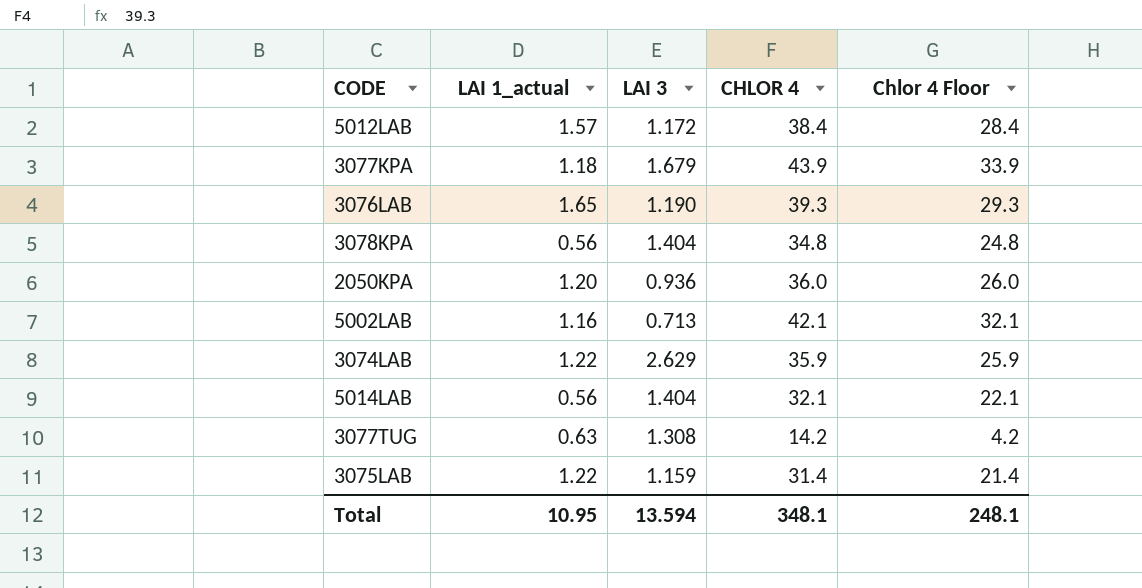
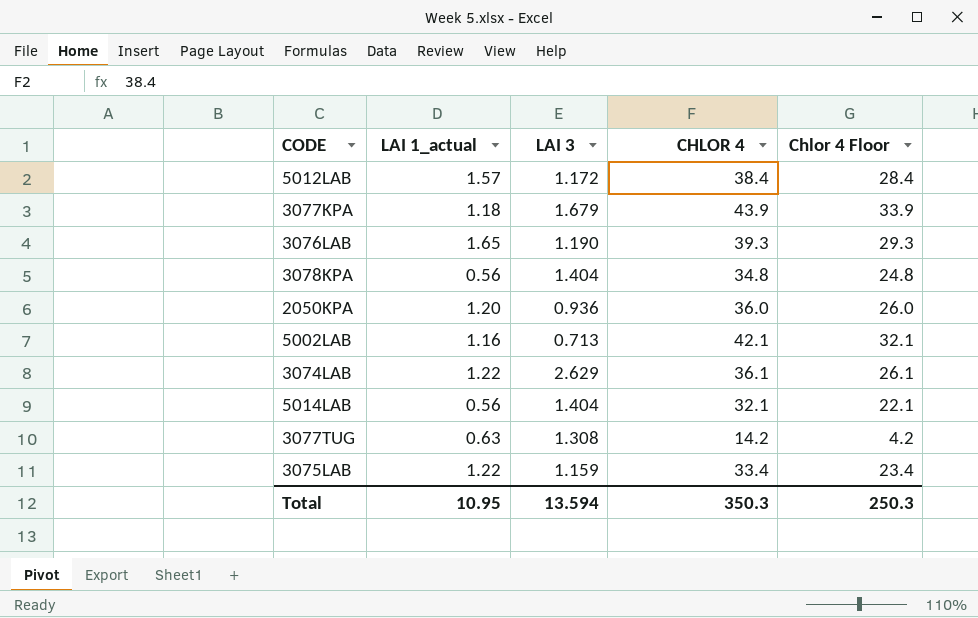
3074LAB | CHLOR 4: 35.9 -> 36.1
3074LAB | Chlor 4 Floor: 25.9 -> 26.1
3075LAB | CHLOR 4: 31.4 -> 33.4
3075LAB | Chlor 4 Floor: 21.4 -> 23.4
Total | CHLOR 4: 348.1 -> 350.3
Total | Chlor 4 Floor: 248.1 -> 250.3

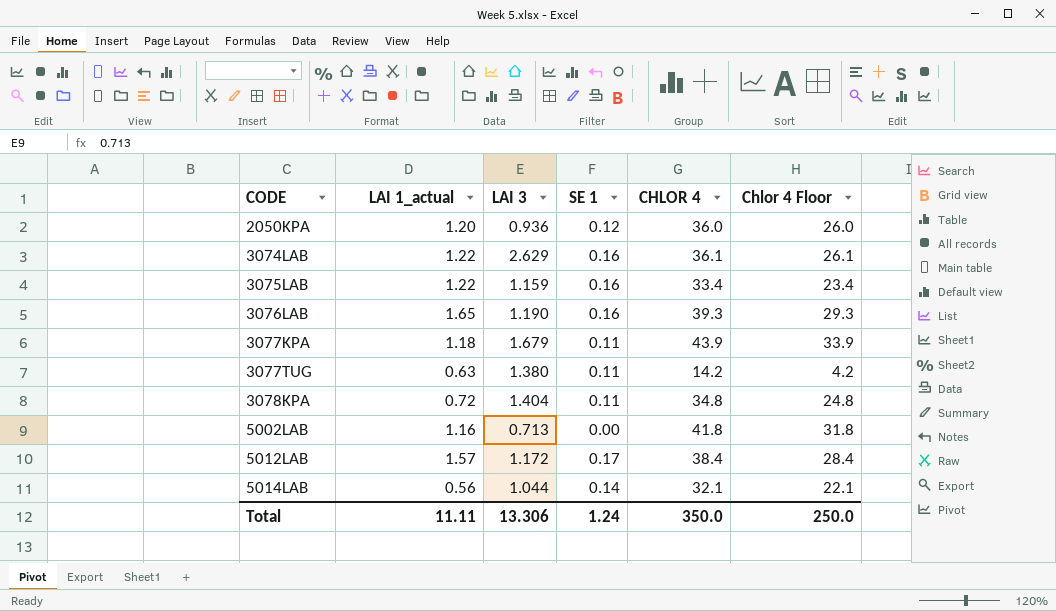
row order: none -> CODE ascending
column SE 1 | position: none -> 4
3077TUG | LAI 3: 1.308 -> 1.380
3078KPA | LAI 1_actual: 0.56 -> 0.72
5002LAB | CHLOR 4: 42.1 -> 41.8
5002LAB | Chlor 4 Floor: 32.1 -> 31.8
5014LAB | LAI 3: 1.404 -> 1.044
Total | LAI 1_actual: 10.95 -> 11.11
Total | LAI 3: 13.594 -> 13.306
Total | CHLOR 4: 350.3 -> 350.0
Total | Chlor 4 Floor: 250.3 -> 250.0

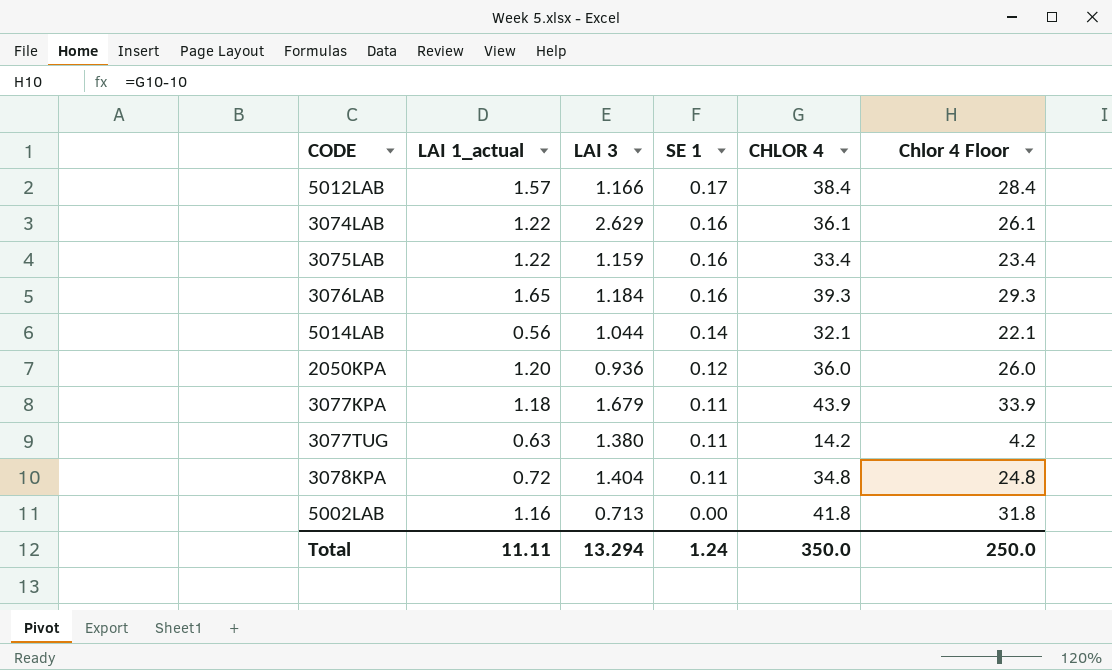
row order: CODE ascending -> SE 1 descending
5012LAB | LAI 3: 1.172 -> 1.166
3076LAB | LAI 3: 1.190 -> 1.184
Total | LAI 3: 13.306 -> 13.294

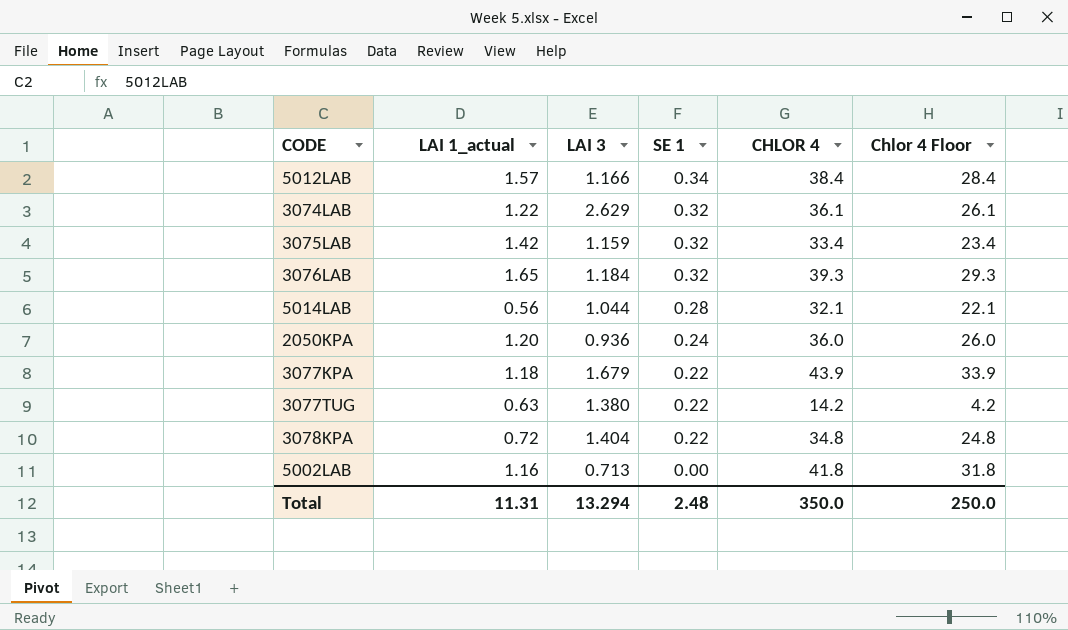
5012LAB | SE 1: 0.17 -> 0.34
3074LAB | SE 1: 0.16 -> 0.32
3075LAB | LAI 1_actual: 1.22 -> 1.42
3075LAB | SE 1: 0.16 -> 0.32
3076LAB | SE 1: 0.16 -> 0.32
5014LAB | SE 1: 0.14 -> 0.28
2050KPA | SE 1: 0.12 -> 0.24
3077KPA | SE 1: 0.11 -> 0.22
3077TUG | SE 1: 0.11 -> 0.22
3078KPA | SE 1: 0.11 -> 0.22
Total | LAI 1_actual: 11.11 -> 11.31
Total | SE 1: 1.24 -> 2.48

